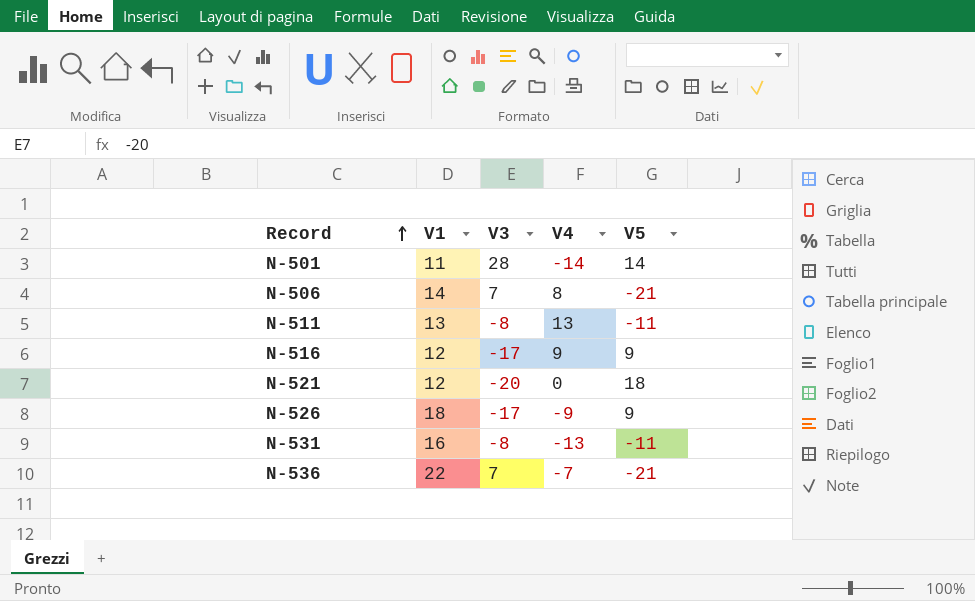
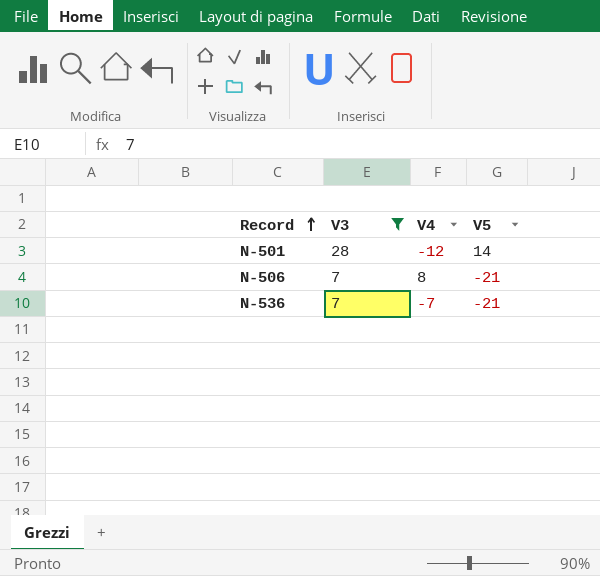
filter: none -> V3 >= 7
column V1 | position: 2 -> none
N-501 | V4: -14 -> -12

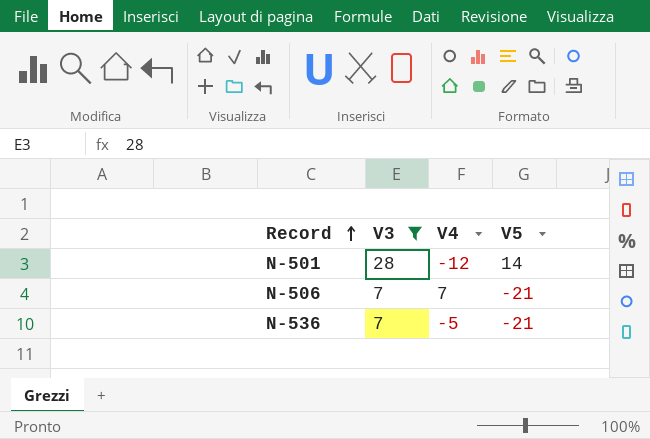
N-506 | V4: 8 -> 7
N-536 | V4: -7 -> -5

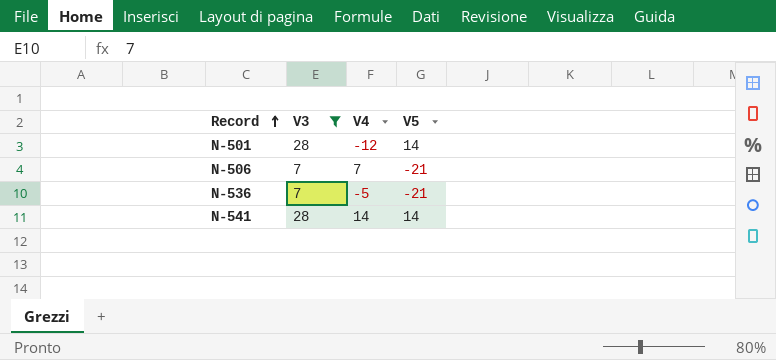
row N-541: none -> 28 | 14 | 14

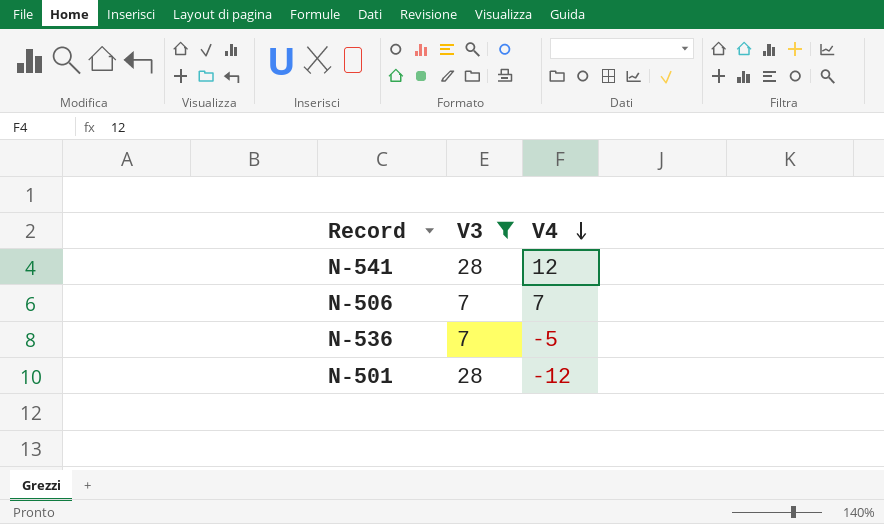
row order: Record ascending -> V4 descending
column V5 | position: 4 -> none
N-541 | V4: 14 -> 12

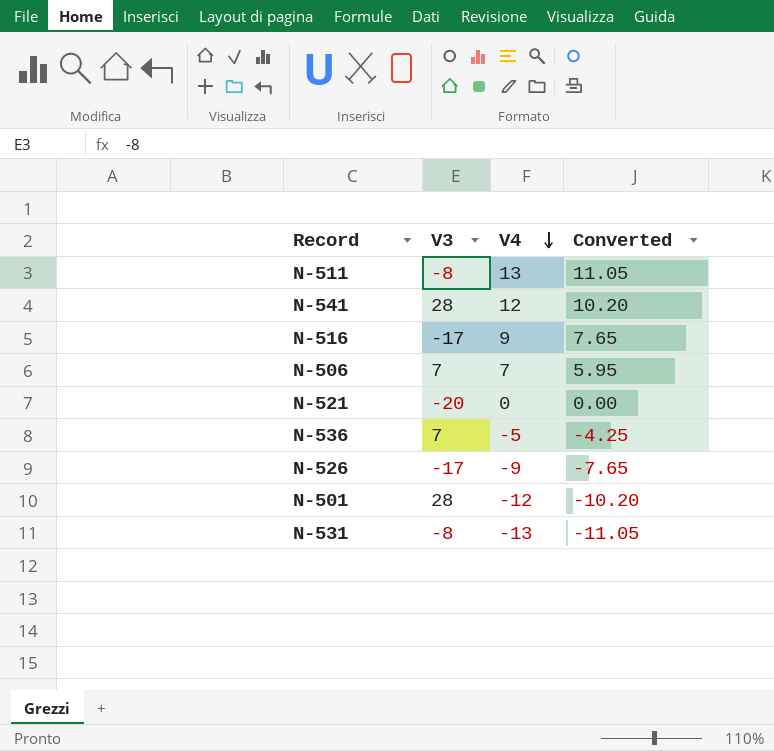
filter: V3 >= 7 -> none
column Converted | formula: none -> [V4] * 0.85

